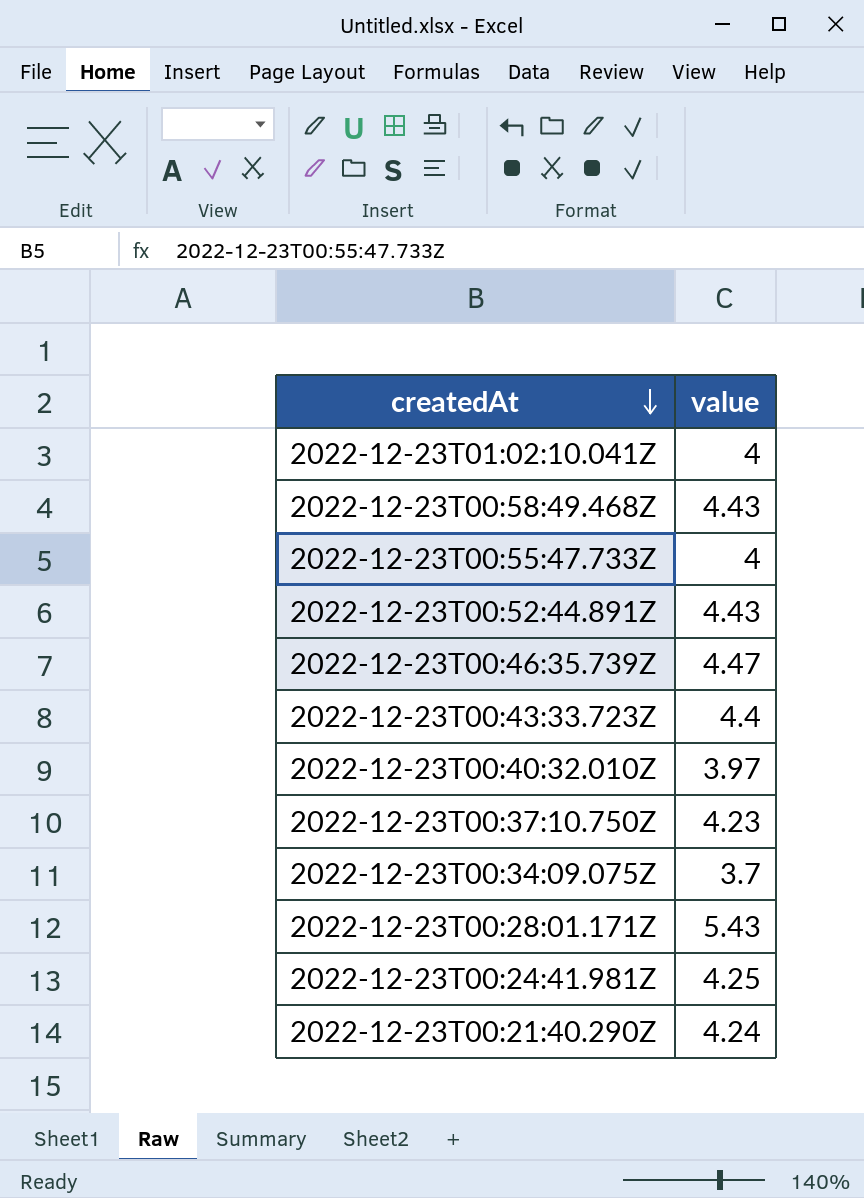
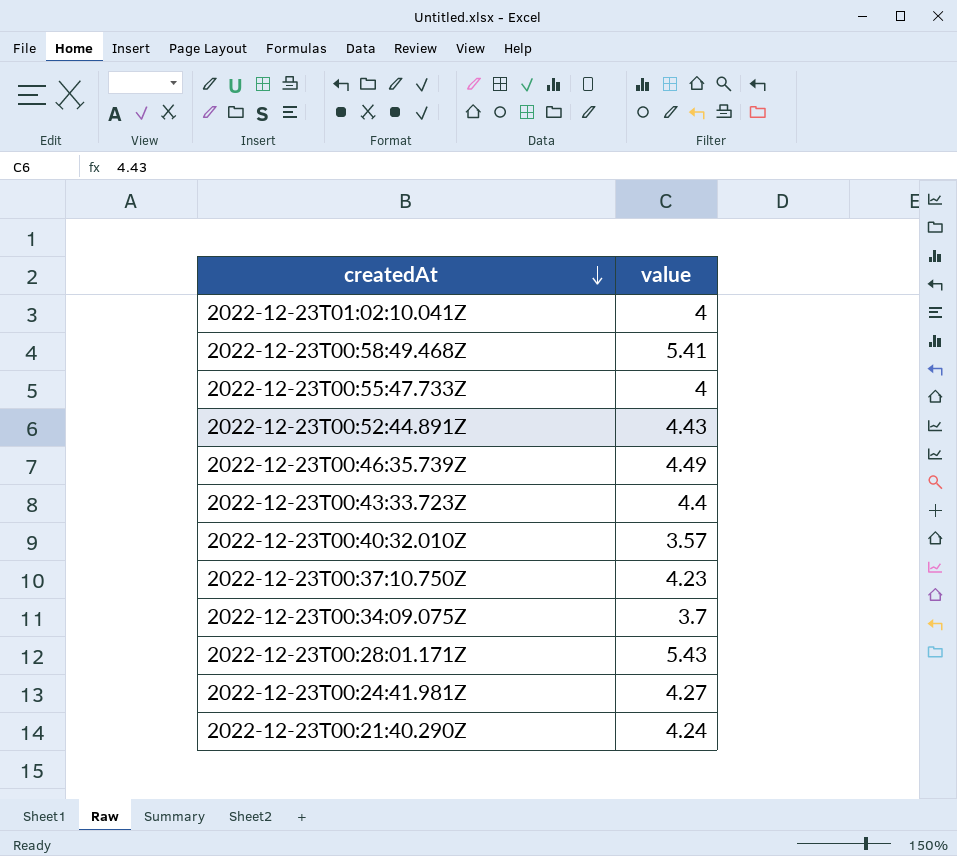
2022-12-23T00:58:49.468Z | value: 4.43 -> 5.41
2022-12-23T00:46:35.739Z | value: 4.47 -> 4.49
2022-12-23T00:40:32.010Z | value: 3.97 -> 3.57
2022-12-23T00:24:41.981Z | value: 4.25 -> 4.27

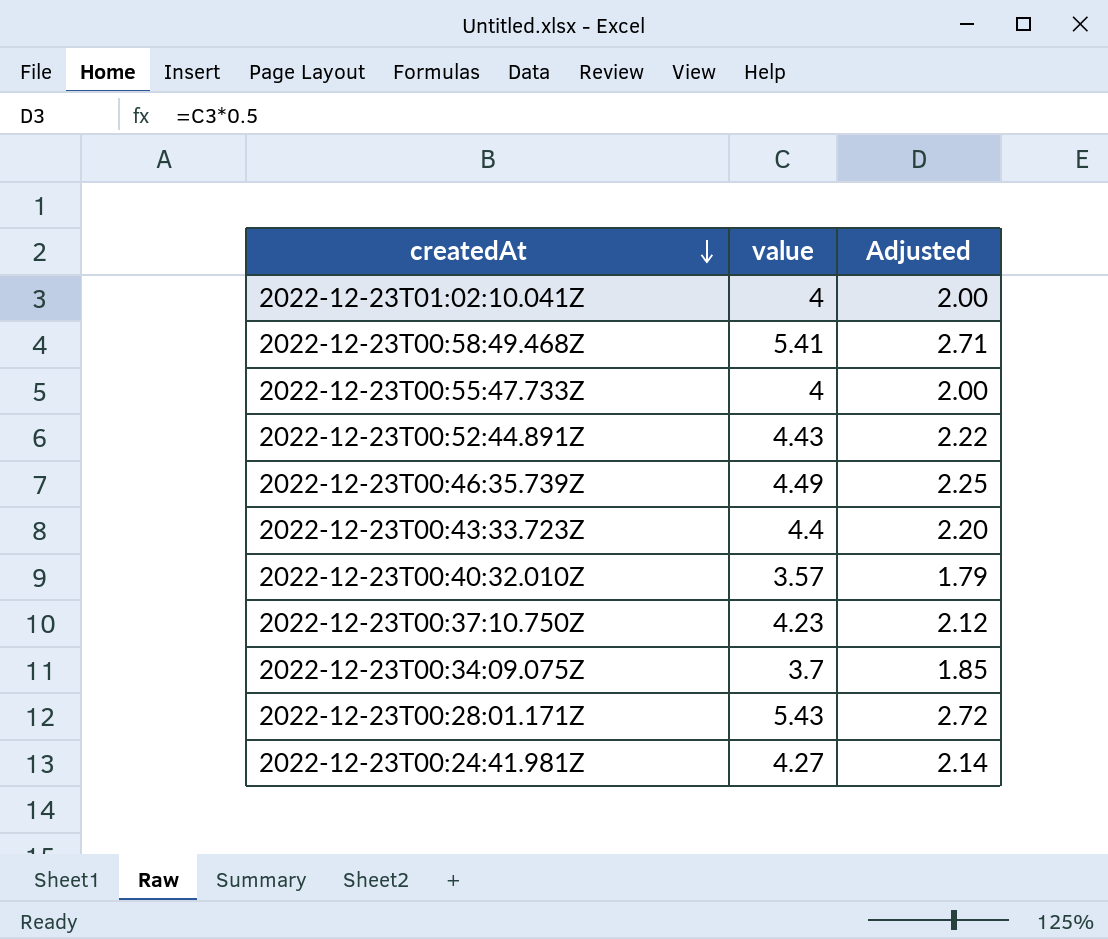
column Adjusted | formula: none -> [value] * 0.5
row 2022-12-23T00:21:40.290Z: 4.24 -> none

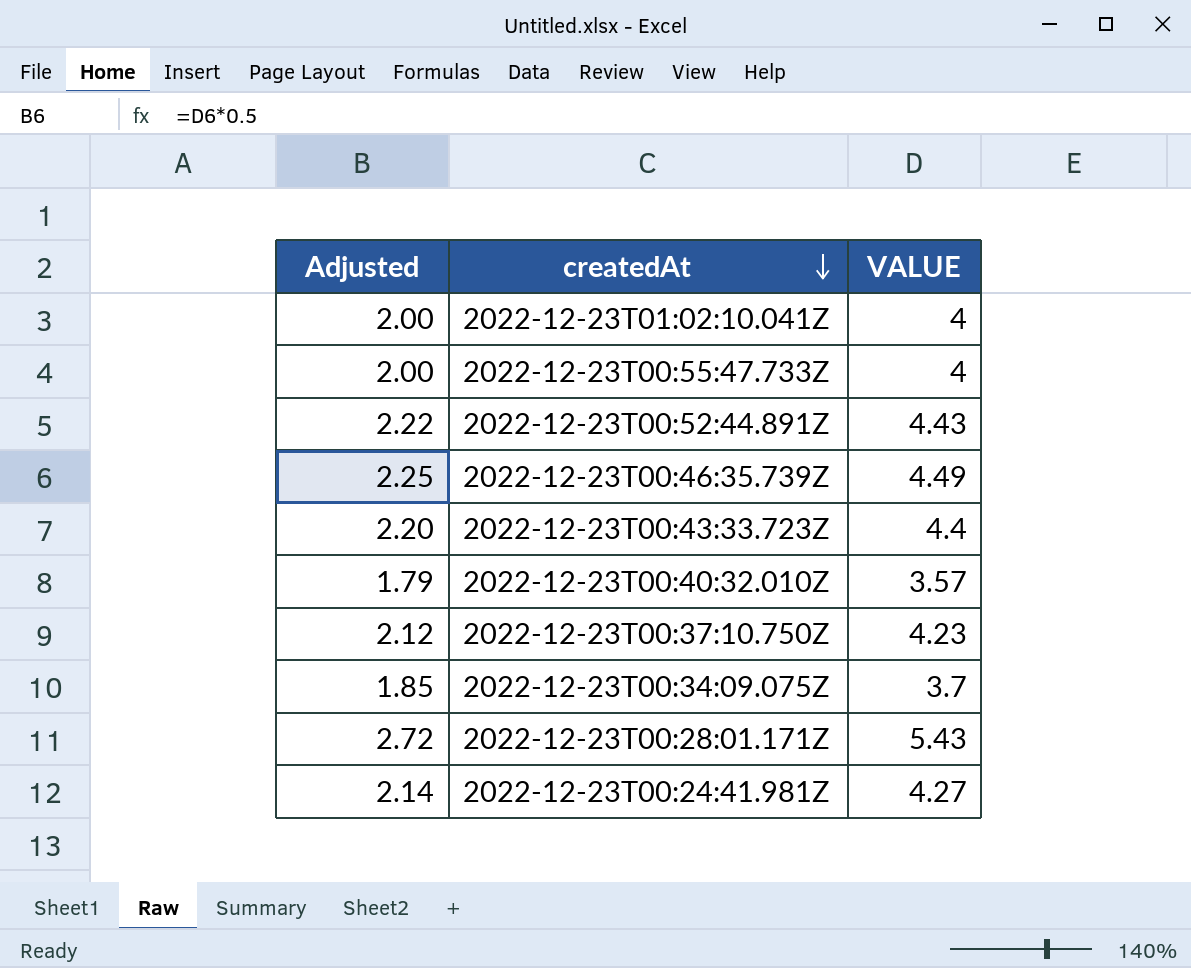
column Adjusted | position: 3 -> 1
column name: value -> VALUE
row 2022-12-23T00:58:49.468Z: 5.41 | 2.71 -> none

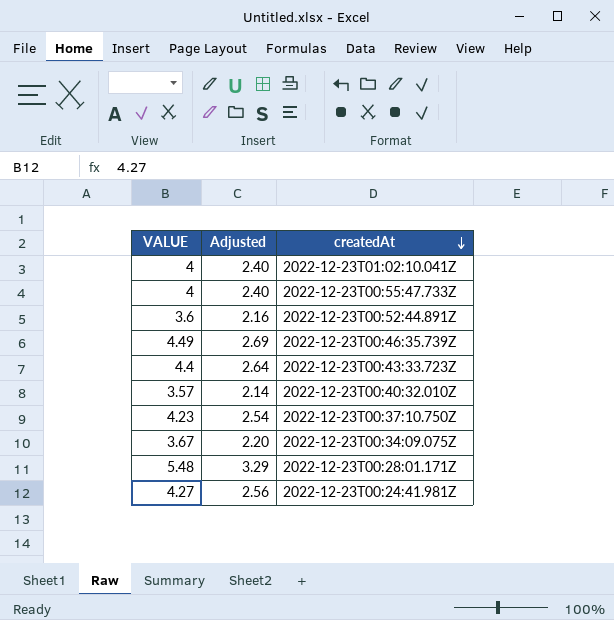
column VALUE | position: 3 -> 1
column Adjusted | formula: [VALUE] * 0.5 -> [VALUE] * 0.6
2022-12-23T00:52:44.891Z | VALUE: 4.43 -> 3.6
2022-12-23T00:34:09.075Z | VALUE: 3.7 -> 3.67
2022-12-23T00:28:01.171Z | VALUE: 5.43 -> 5.48

